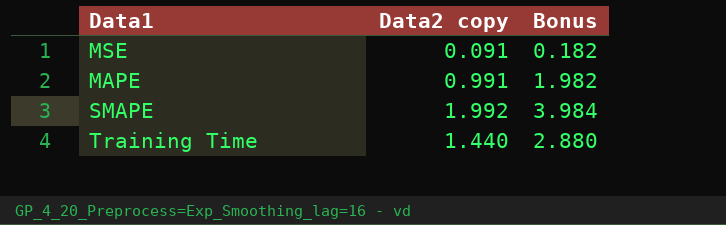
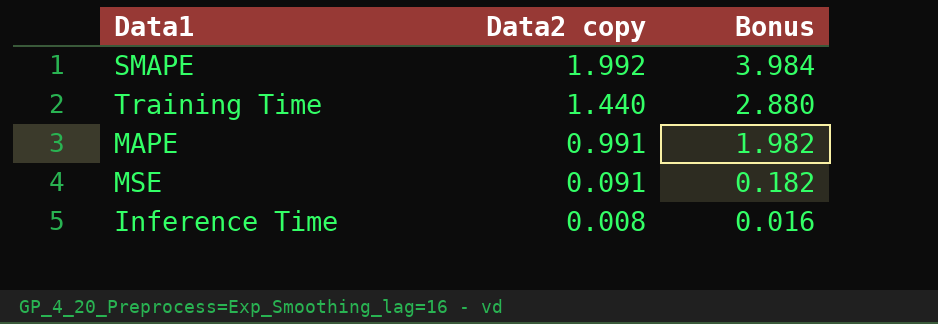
row order: none -> Data2 copy descending
row Inference Time: none -> 0.008 | 0.016

